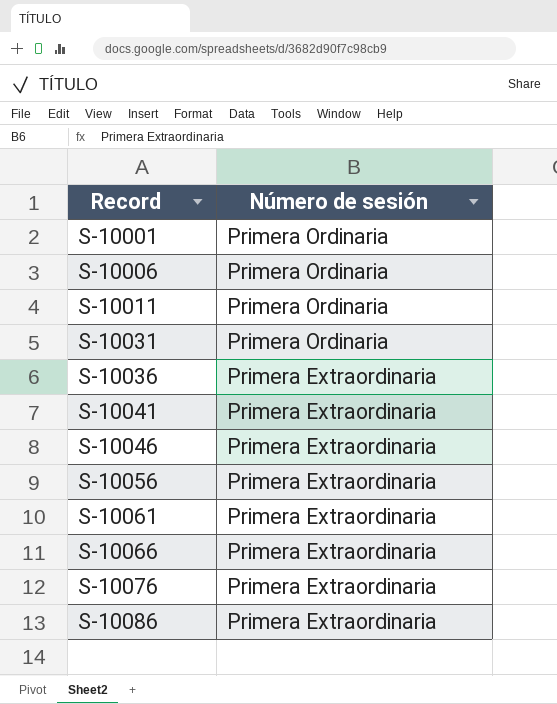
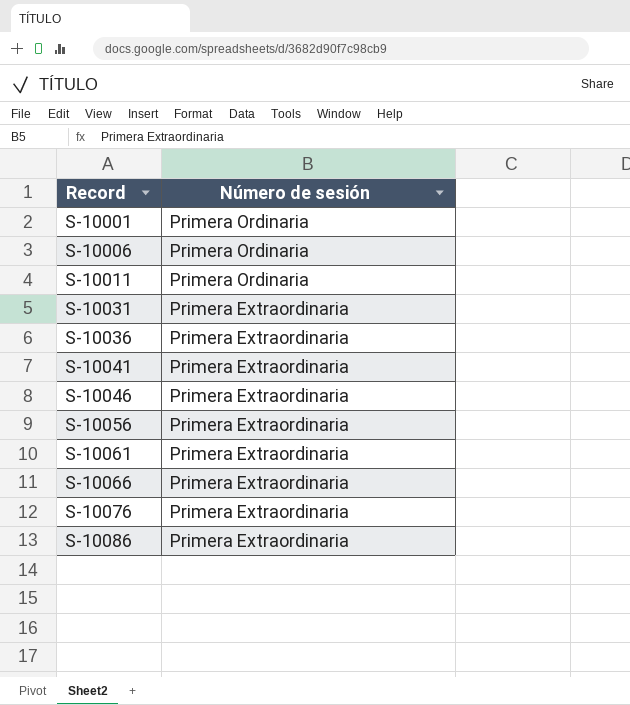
S-10031 | Número de sesión: Primera Ordinaria -> Primera Extraordinaria

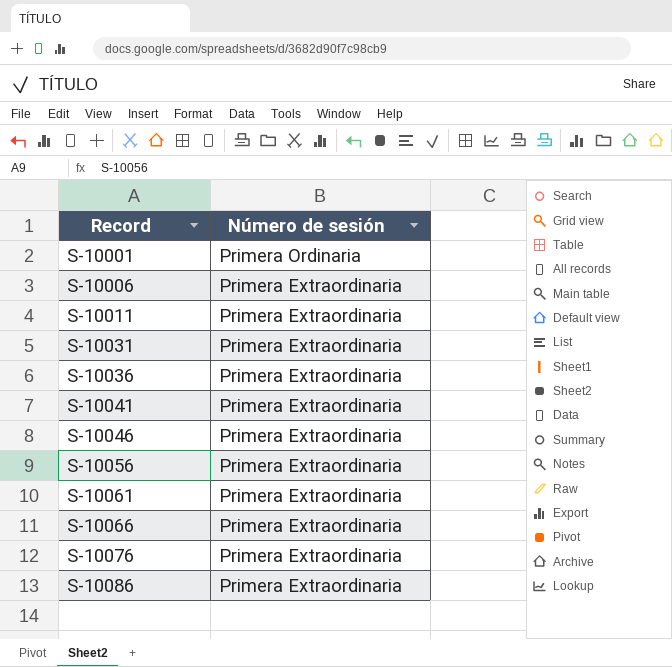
S-10006 | Número de sesión: Primera Ordinaria -> Primera Extraordinaria
S-10011 | Número de sesión: Primera Ordinaria -> Primera Extraordinaria

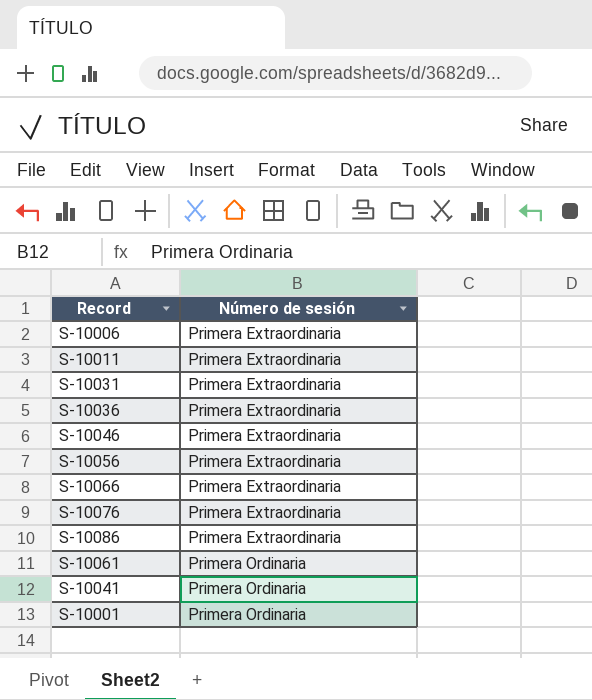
row order: Record ascending -> Número de sesión ascending
S-10061 | Número de sesión: Primera Extraordinaria -> Primera Ordinaria
S-10041 | Número de sesión: Primera Extraordinaria -> Primera Ordinaria

